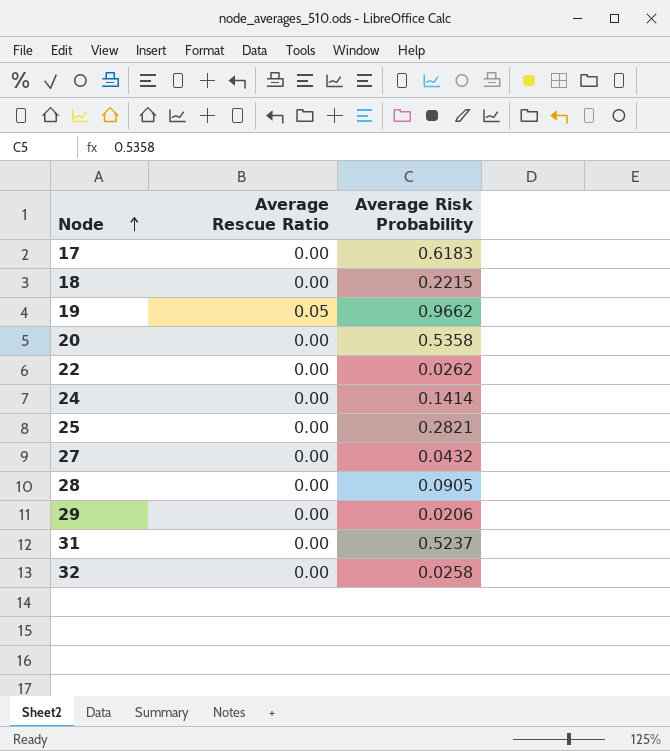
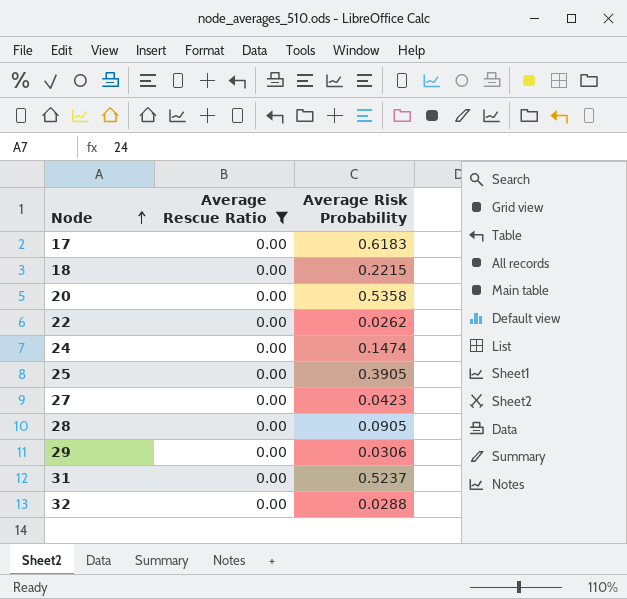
filter: none -> Average Rescue Ratio = 0.00
24 | Average Risk Probability: 0.1414 -> 0.1474
25 | Average Risk Probability: 0.2821 -> 0.3905
27 | Average Risk Probability: 0.0432 -> 0.0423
29 | Average Risk Probability: 0.0206 -> 0.0306
32 | Average Risk Probability: 0.0258 -> 0.0288

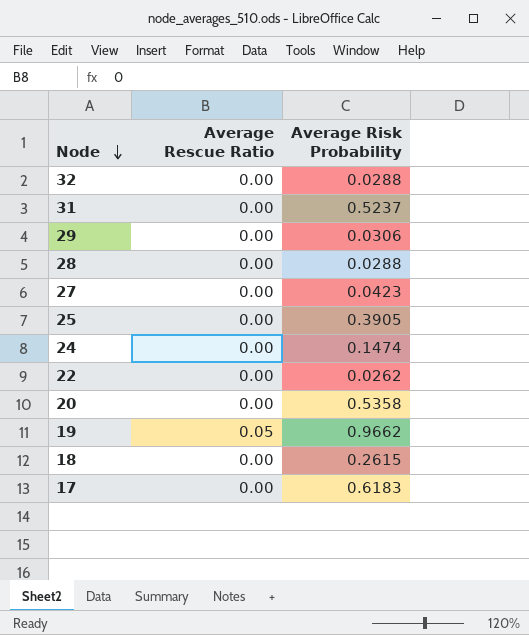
filter: Average Rescue Ratio = 0.00 -> none
row order: Node ascending -> Node descending
28 | Average Risk Probability: 0.0905 -> 0.0288
18 | Average Risk Probability: 0.2215 -> 0.2615

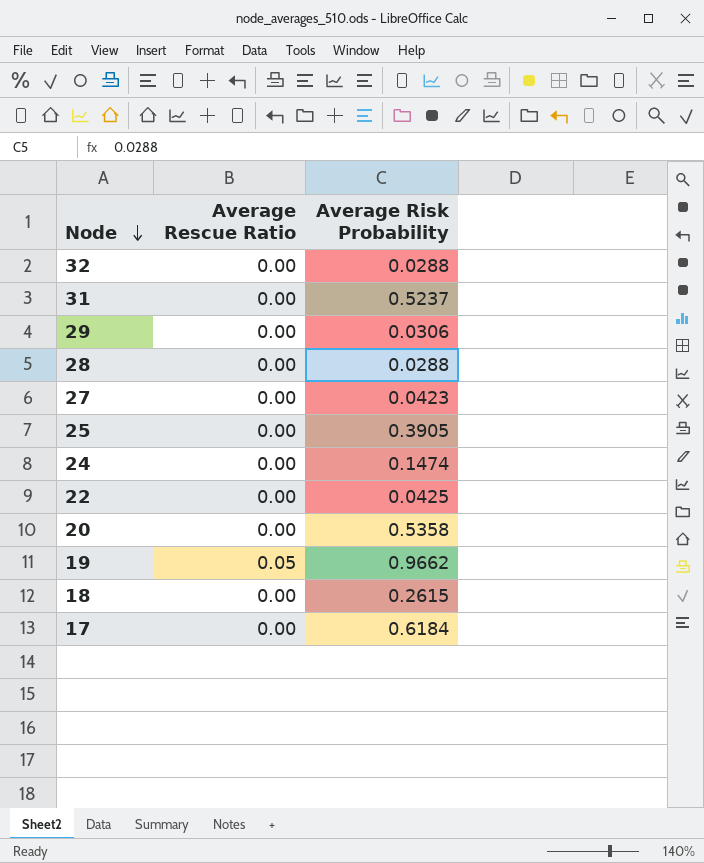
22 | Average Risk Probability: 0.0262 -> 0.0425
17 | Average Risk Probability: 0.6183 -> 0.6184

